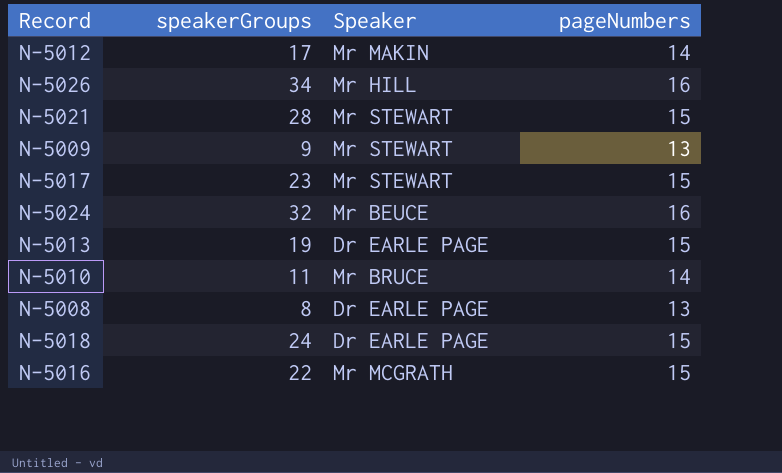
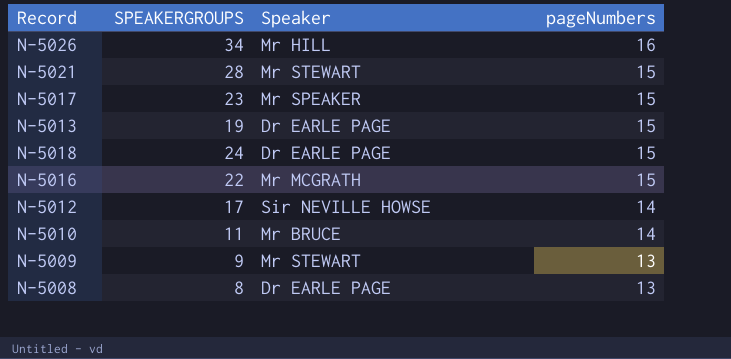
row order: none -> pageNumbers descending
column name: speakerGroups -> SPEAKERGROUPS
row N-5024: 32 | Mr BEUCE | 16 -> none
N-5017 | Speaker: Mr STEWART -> Mr SPEAKER
N-5012 | Speaker: Mr MAKIN -> Sir NEVILLE HOWSE

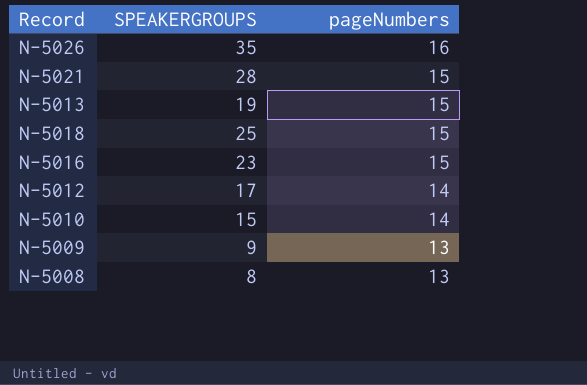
column Speaker | position: 3 -> none
row N-5017: 23 | Mr SPEAKER | 15 -> none
N-5026 | SPEAKERGROUPS: 34 -> 35
N-5018 | SPEAKERGROUPS: 24 -> 25
N-5016 | SPEAKERGROUPS: 22 -> 23
N-5010 | SPEAKERGROUPS: 11 -> 15

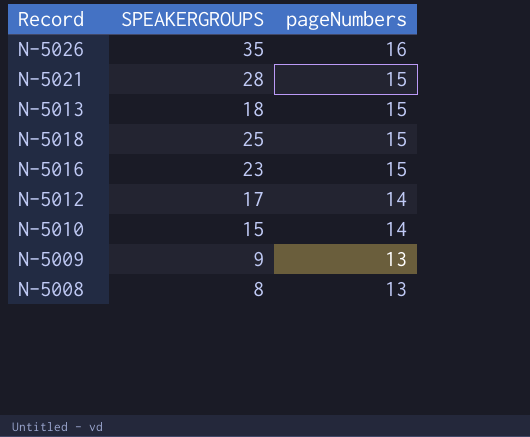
N-5013 | SPEAKERGROUPS: 19 -> 18

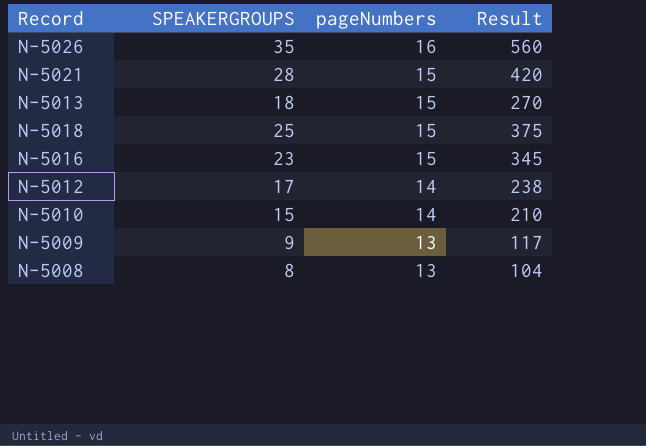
column Result | formula: none -> [SPEAKERGROUPS] * [pageNumbers]

